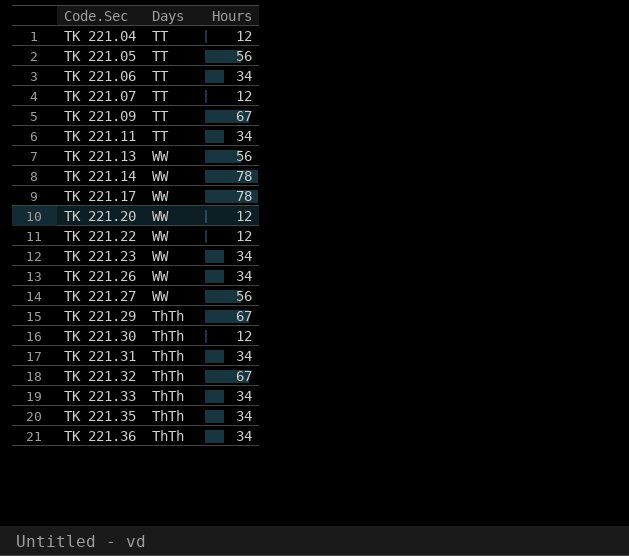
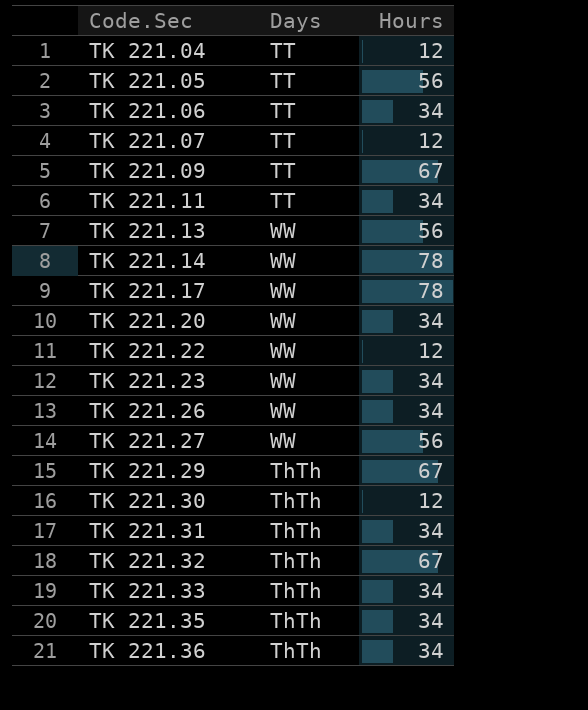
TK 221.20 | Hours: 12 -> 34

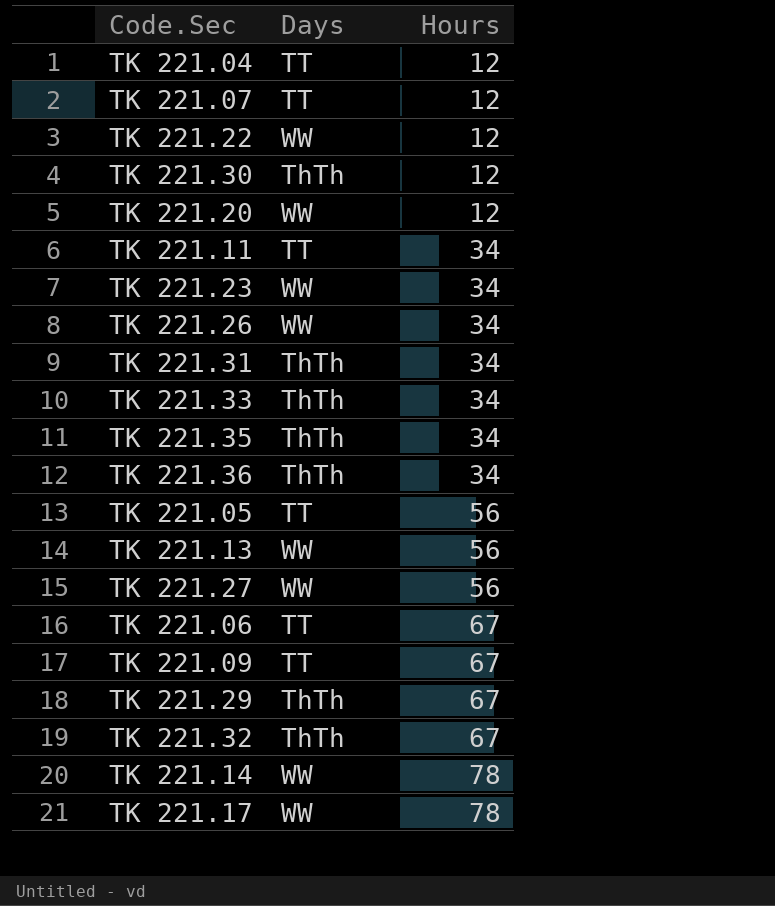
row order: Code.Sec ascending -> Hours ascending
TK 221.20 | Hours: 34 -> 12
TK 221.06 | Hours: 34 -> 67

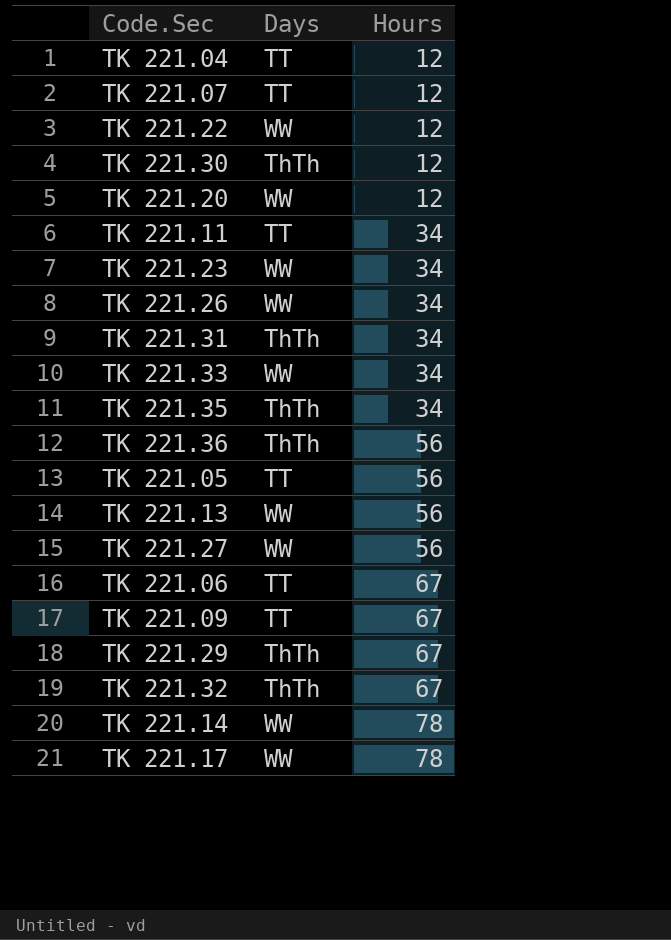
TK 221.33 | Days: ThTh -> WW
TK 221.36 | Hours: 34 -> 56

